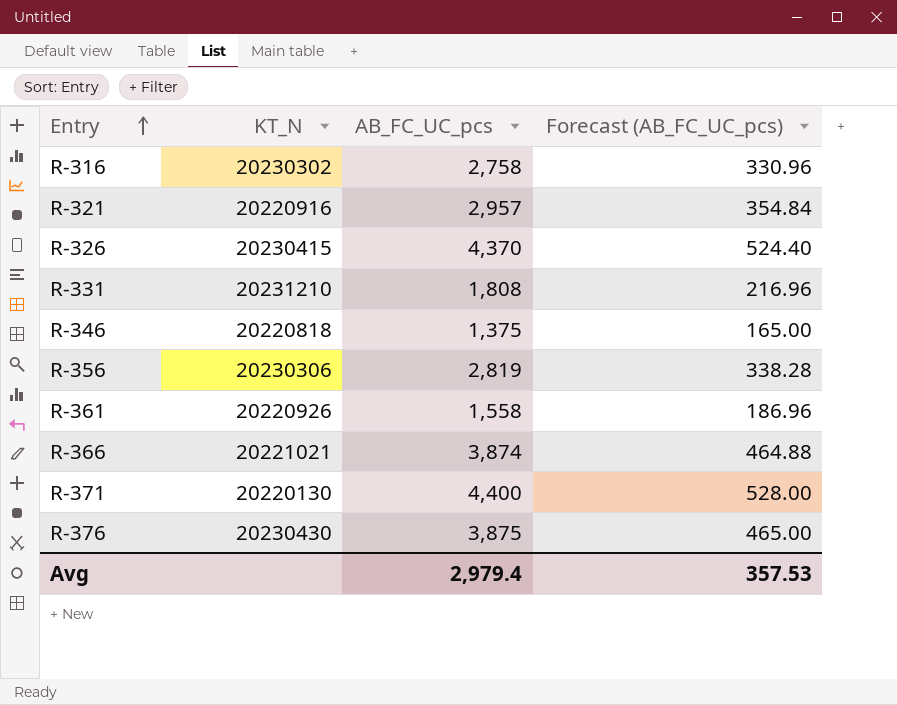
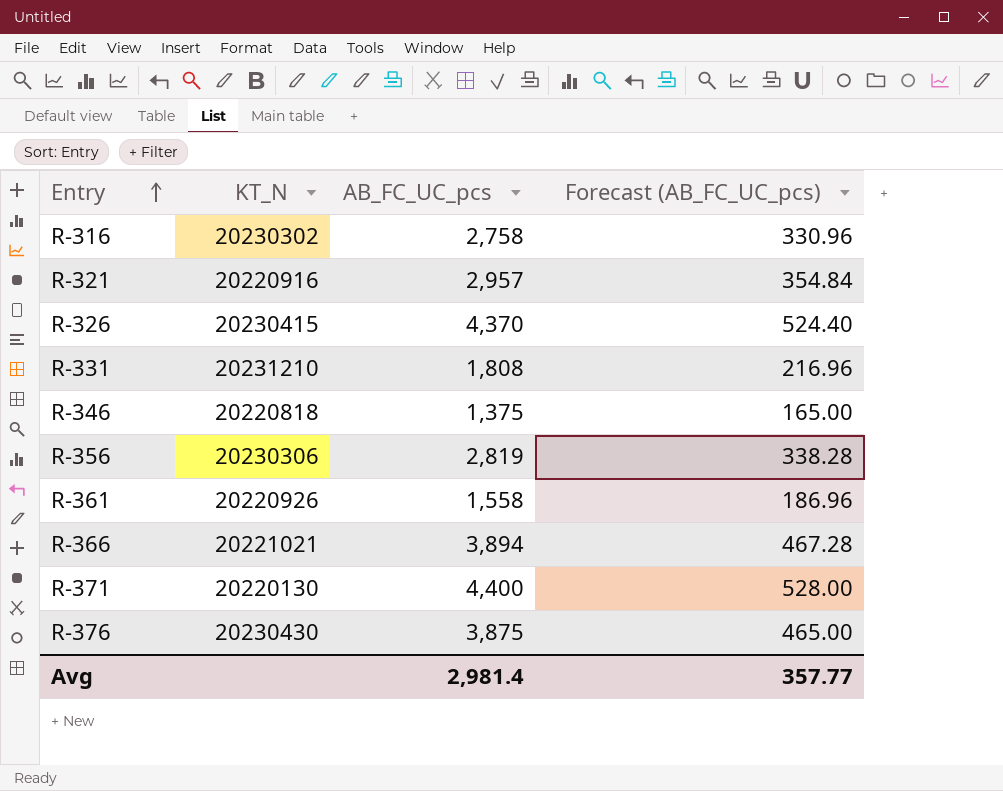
R-366 | AB_FC_UC_pcs: 3,874 -> 3,894
R-366 | Forecast (AB_FC_UC_pcs): 464.88 -> 467.28
Avg | AB_FC_UC_pcs: 2,979.4 -> 2,981.4
Avg | Forecast (AB_FC_UC_pcs): 357.53 -> 357.77

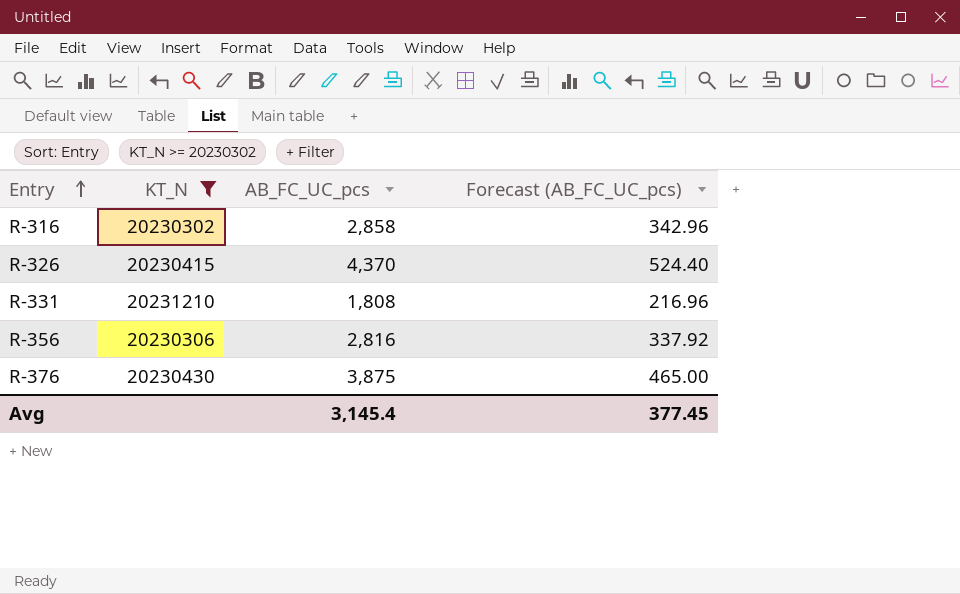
filter: none -> KT_N >= 20230302
R-316 | AB_FC_UC_pcs: 2,758 -> 2,858
R-316 | Forecast (AB_FC_UC_pcs): 330.96 -> 342.96
R-356 | AB_FC_UC_pcs: 2,819 -> 2,816
R-356 | Forecast (AB_FC_UC_pcs): 338.28 -> 337.92
Avg | AB_FC_UC_pcs: 2,981.4 -> 3,145.4
Avg | Forecast (AB_FC_UC_pcs): 357.77 -> 377.45

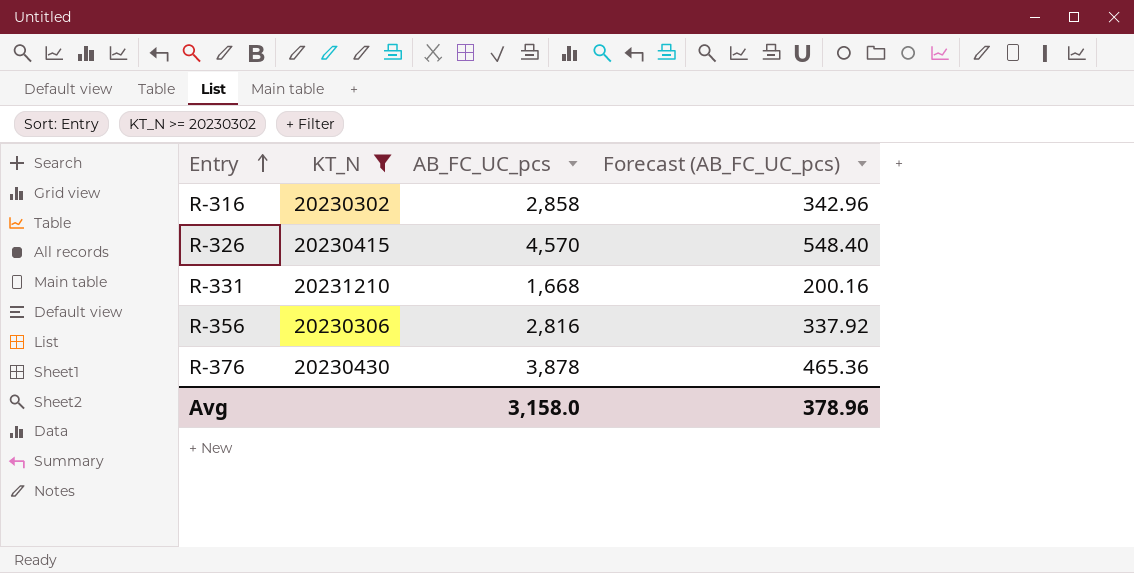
R-326 | AB_FC_UC_pcs: 4,370 -> 4,570
R-326 | Forecast (AB_FC_UC_pcs): 524.40 -> 548.40
R-331 | AB_FC_UC_pcs: 1,808 -> 1,668
R-331 | Forecast (AB_FC_UC_pcs): 216.96 -> 200.16
R-376 | AB_FC_UC_pcs: 3,875 -> 3,878
R-376 | Forecast (AB_FC_UC_pcs): 465.00 -> 465.36
Avg | AB_FC_UC_pcs: 3,145.4 -> 3,158.0
Avg | Forecast (AB_FC_UC_pcs): 377.45 -> 378.96

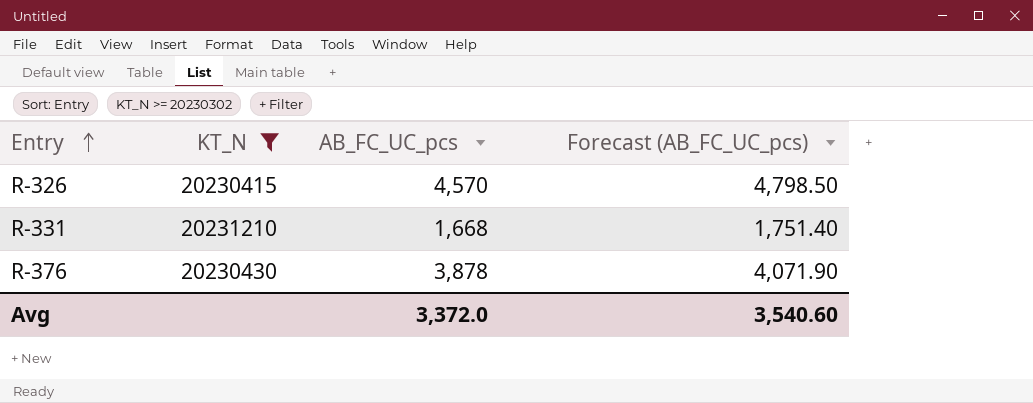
column Forecast (AB_FC_UC_pcs) | formula: [AB_FC_UC_pcs] * 0.12 -> [AB_FC_UC_pcs] * 1.05
row R-316: 20230302 | 2,858 | 342.96 -> none
row R-356: 20230306 | 2,816 | 337.92 -> none
Avg | AB_FC_UC_pcs: 3,158.0 -> 3,372.0
Avg | Forecast (AB_FC_UC_pcs): 378.96 -> 3,540.60

